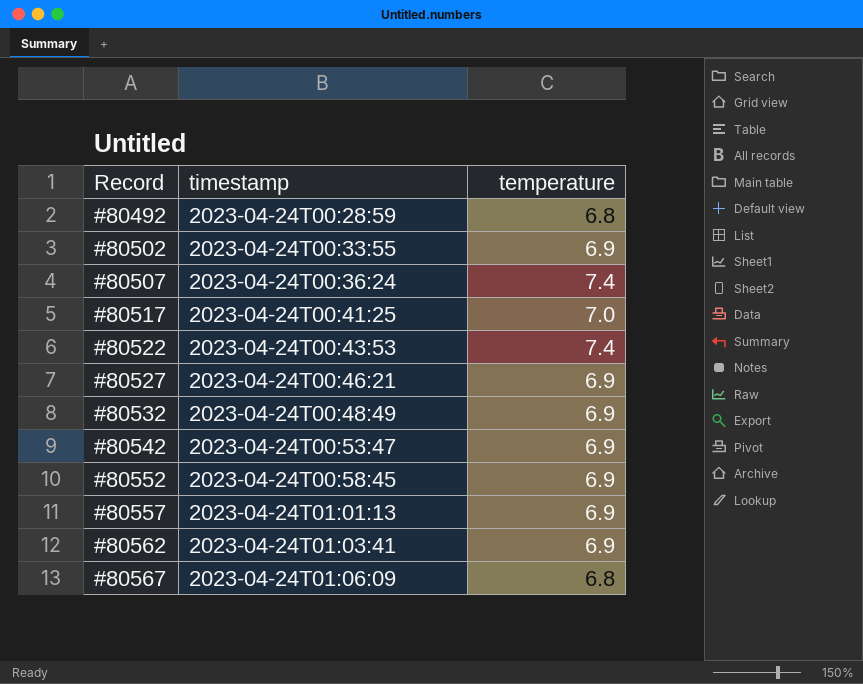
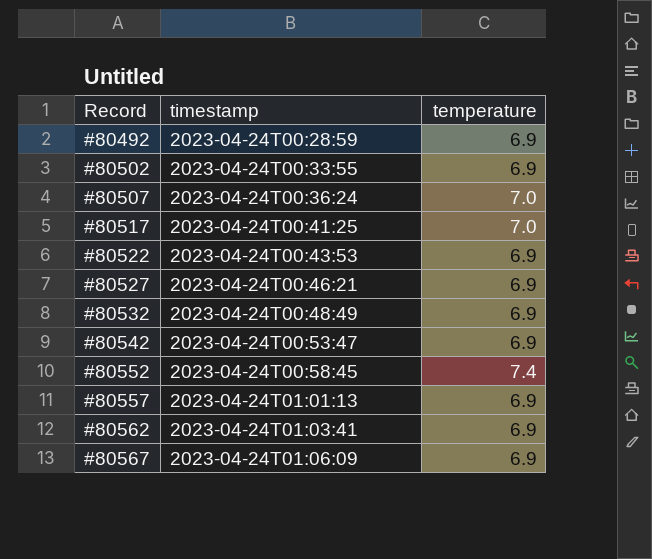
#80492 | temperature: 6.8 -> 6.9
#80507 | temperature: 7.4 -> 7.0
#80522 | temperature: 7.4 -> 6.9
#80552 | temperature: 6.9 -> 7.4
#80567 | temperature: 6.8 -> 6.9

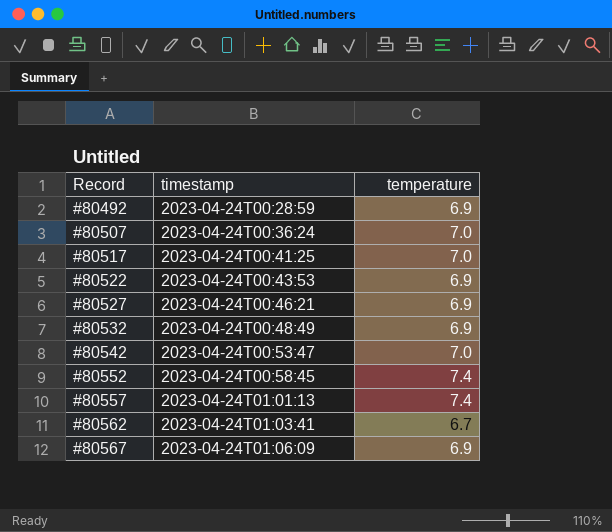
row #80502: 2023-04-24T00:33:55 | 6.9 -> none
#80542 | temperature: 6.9 -> 7.0
#80557 | temperature: 6.9 -> 7.4
#80562 | temperature: 6.9 -> 6.7

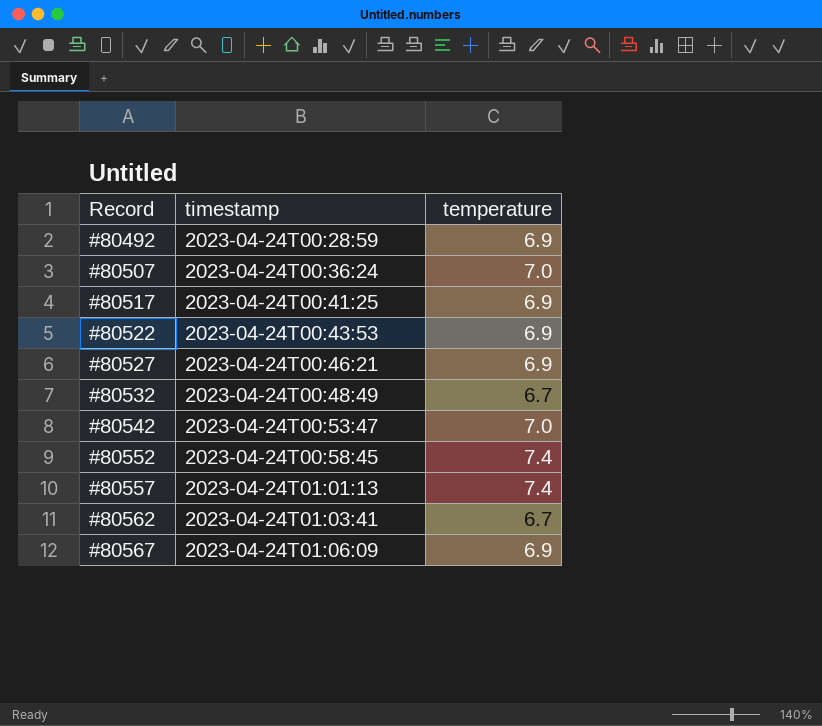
#80517 | temperature: 7.0 -> 6.9
#80532 | temperature: 6.9 -> 6.7

